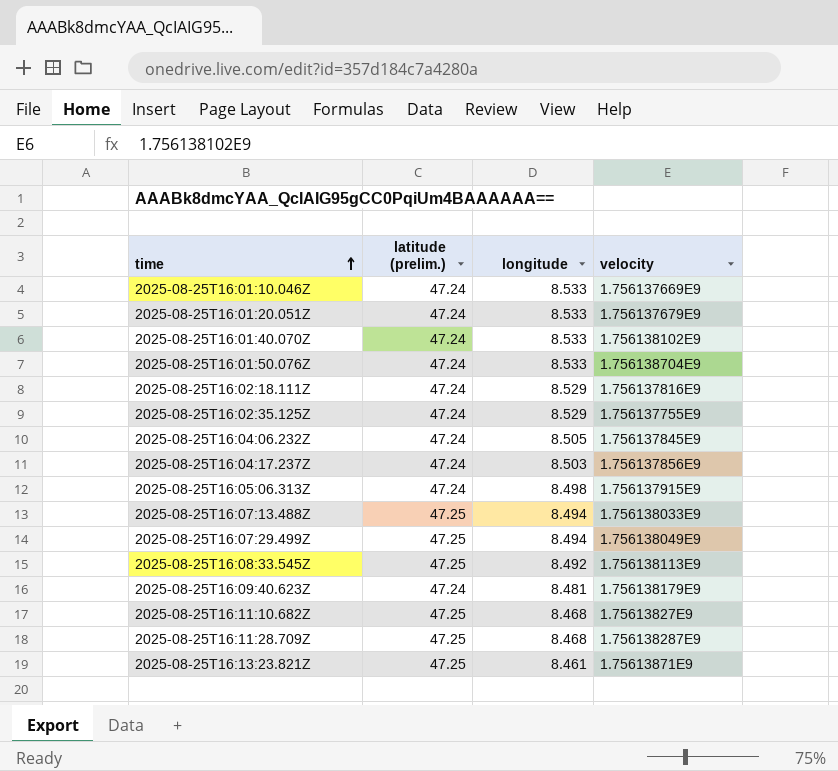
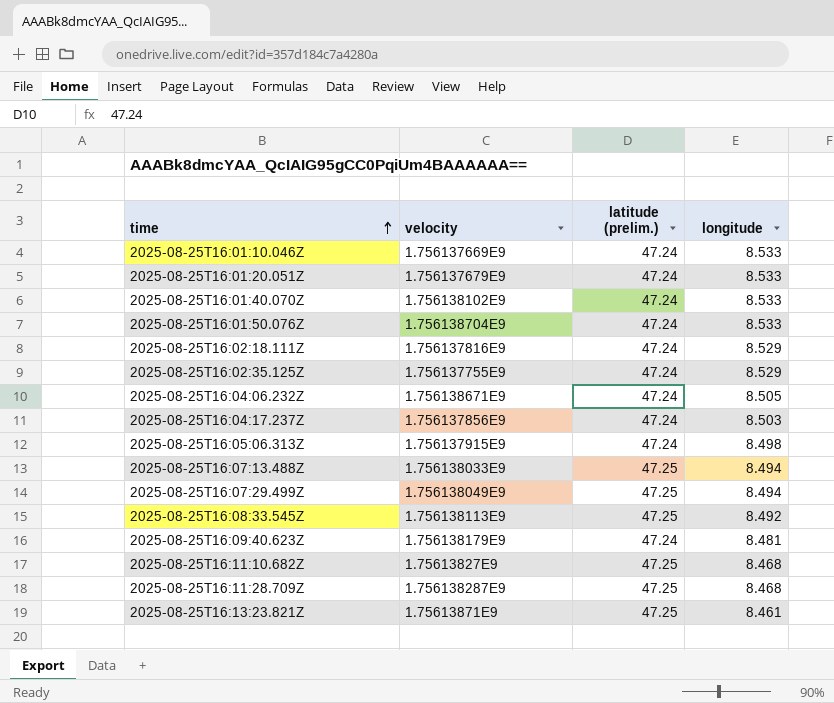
column velocity | position: 4 -> 2
2025-08-25T16:04:06.232Z | velocity: 1.756137845E9 -> 1.756138671E9

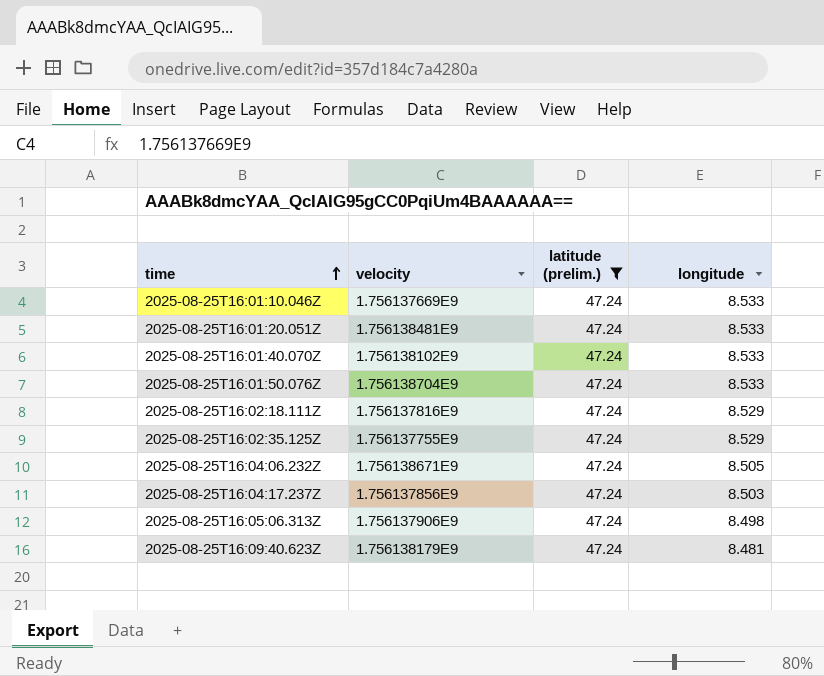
filter: none -> latitude (prelim.) = 47.24
2025-08-25T16:01:20.051Z | velocity: 1.756137679E9 -> 1.756138481E9
2025-08-25T16:05:06.313Z | velocity: 1.756137915E9 -> 1.756137906E9

